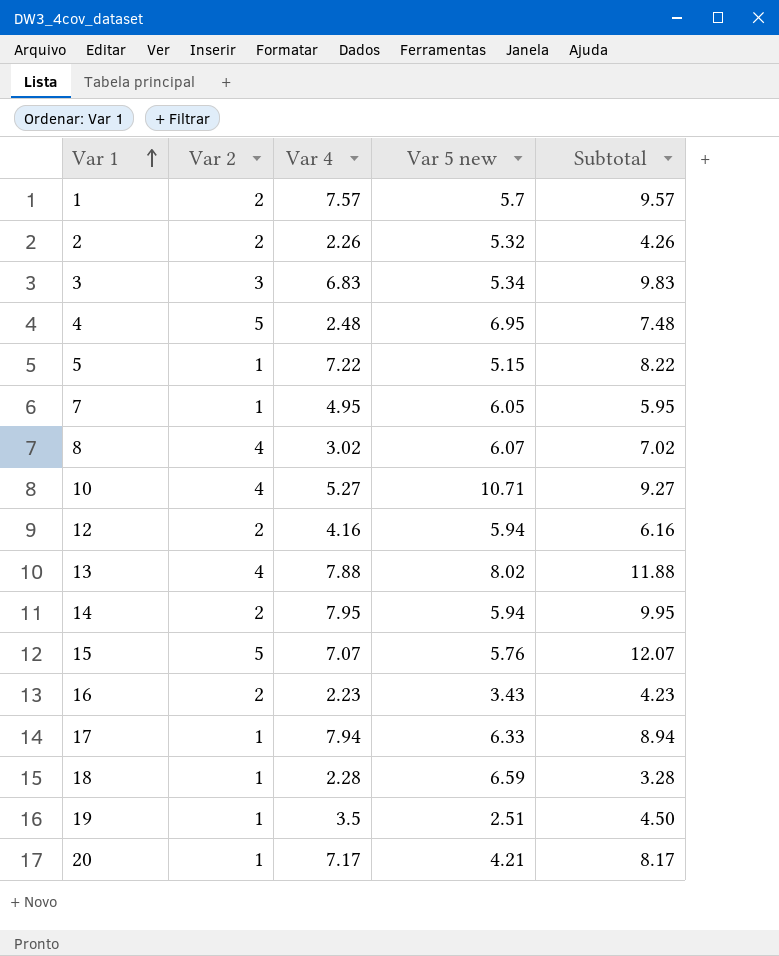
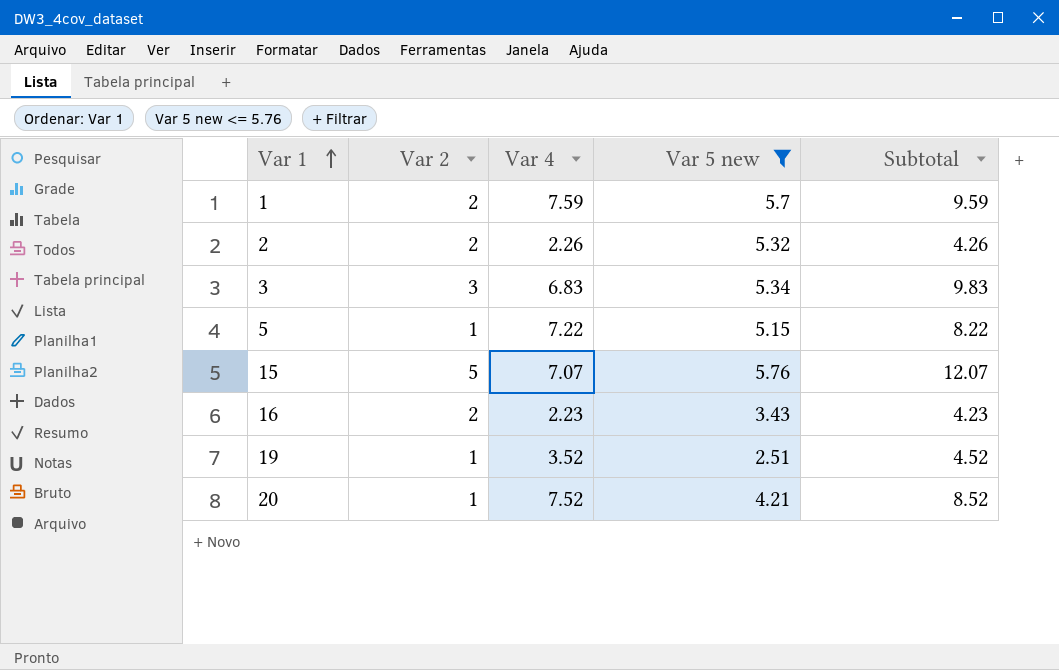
filter: none -> Var 5 new <= 5.76
1 | Var 4: 7.57 -> 7.59
1 | Subtotal: 9.57 -> 9.59
19 | Var 4: 3.5 -> 3.52
19 | Subtotal: 4.50 -> 4.52
20 | Var 4: 7.17 -> 7.52
20 | Subtotal: 8.17 -> 8.52

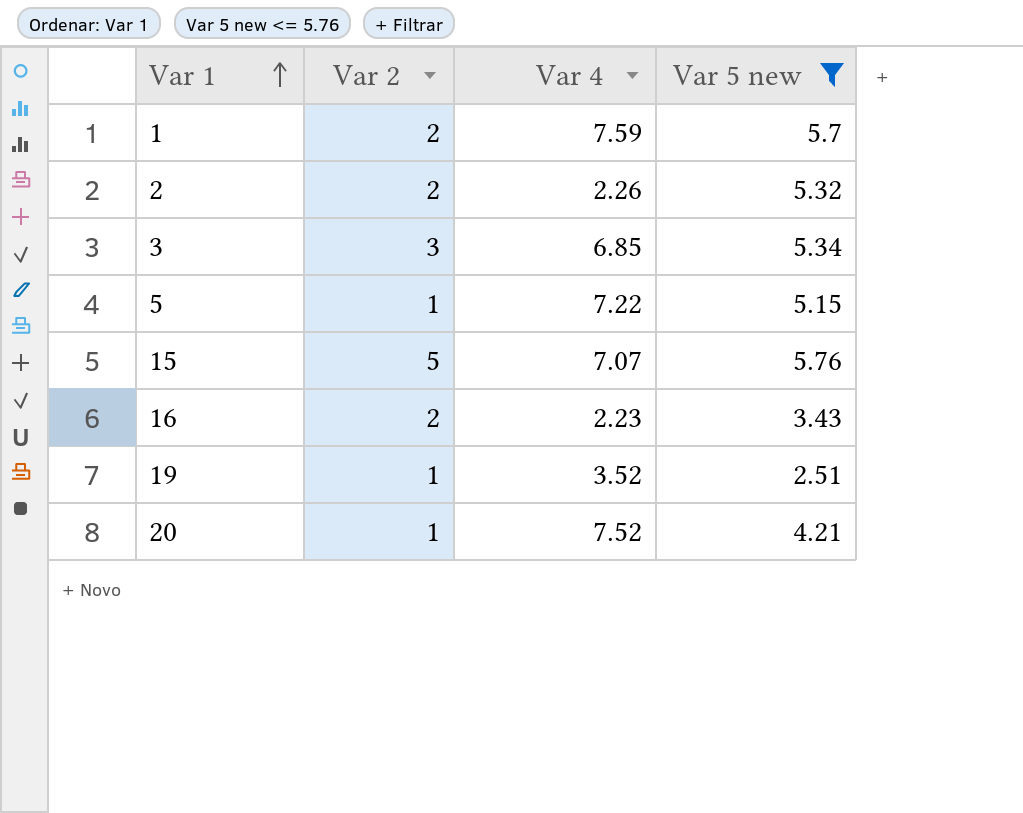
column Subtotal | formula: [Var 2] + [Var 4] -> none
3 | Var 4: 6.83 -> 6.85

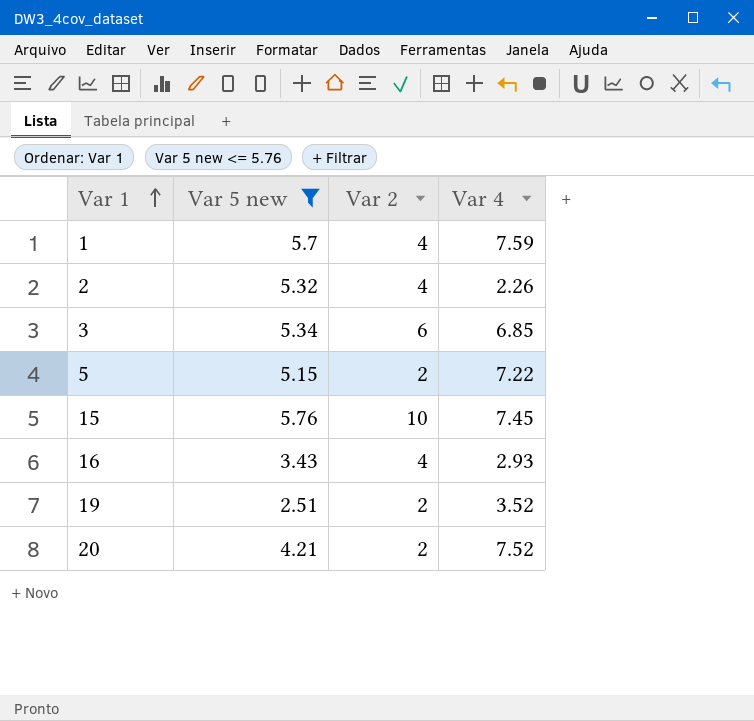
column Var 5 new | position: 4 -> 2
1 | Var 2: 2 -> 4
2 | Var 2: 2 -> 4
3 | Var 2: 3 -> 6
5 | Var 2: 1 -> 2
15 | Var 2: 5 -> 10
15 | Var 4: 7.07 -> 7.45
16 | Var 2: 2 -> 4
16 | Var 4: 2.23 -> 2.93
19 | Var 2: 1 -> 2
20 | Var 2: 1 -> 2

